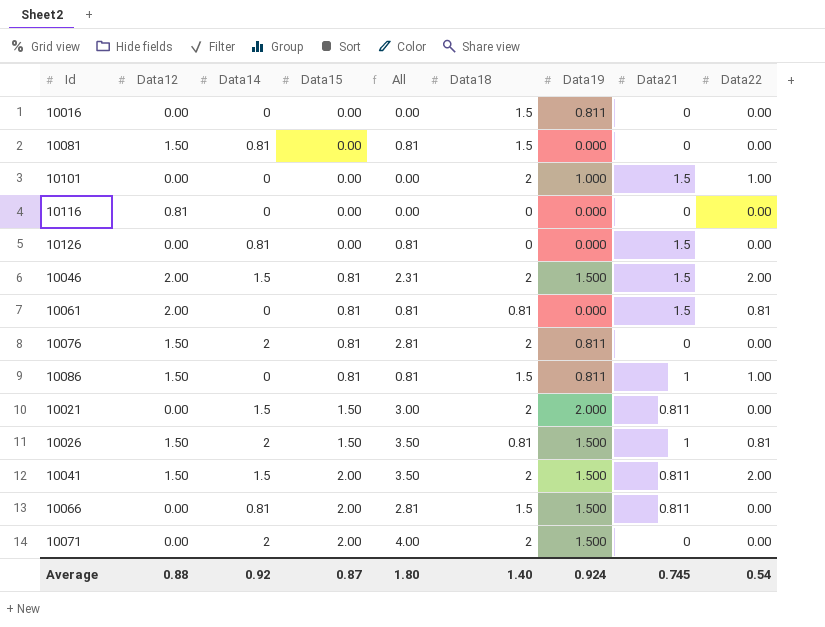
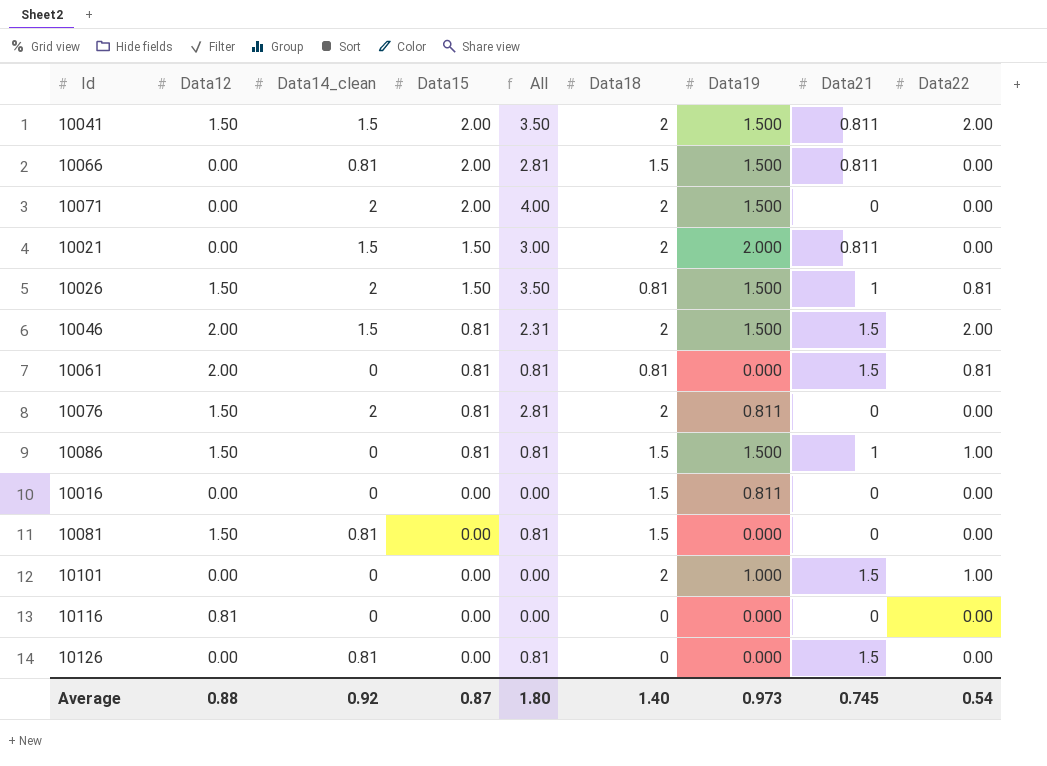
row order: Data15 ascending -> Data15 descending
column name: Data14 -> Data14_clean
10086 | Data19: 0.811 -> 1.500
Average | Data19: 0.924 -> 0.973

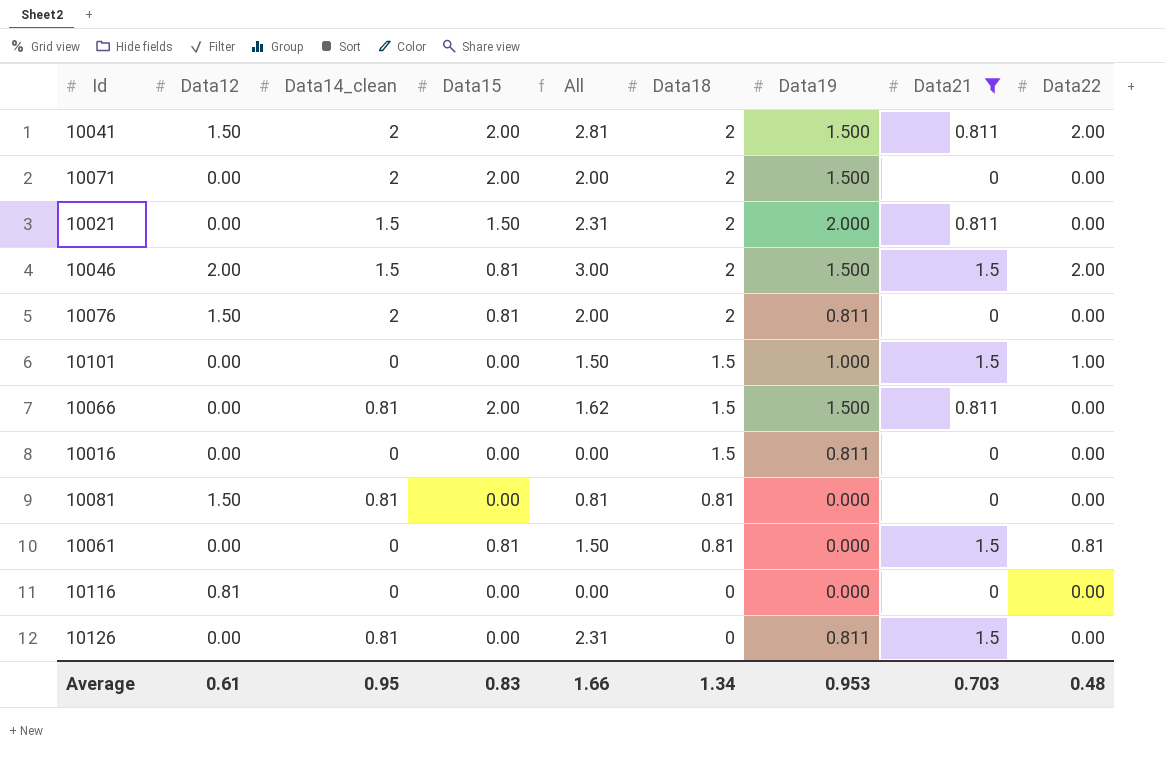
filter: none -> Data21 != 1
row order: Data15 descending -> Data18 descending
column All | formula: [Data14_clean] + [Data15] -> [Data14_clean] + [Data21]
10041 | Data14_clean: 1.5 -> 2
10101 | Data18: 2 -> 1.5
10081 | Data18: 1.5 -> 0.81
10061 | Data12: 2.00 -> 0.00
10126 | Data19: 0.000 -> 0.811
Average | Data12: 0.88 -> 0.61
Average | Data14_clean: 0.92 -> 0.95
Average | Data15: 0.87 -> 0.83
Average | All: 1.80 -> 1.66
Average | Data18: 1.40 -> 1.34
Average | Data19: 0.973 -> 0.953
Average | Data21: 0.745 -> 0.703
Average | Data22: 0.54 -> 0.48

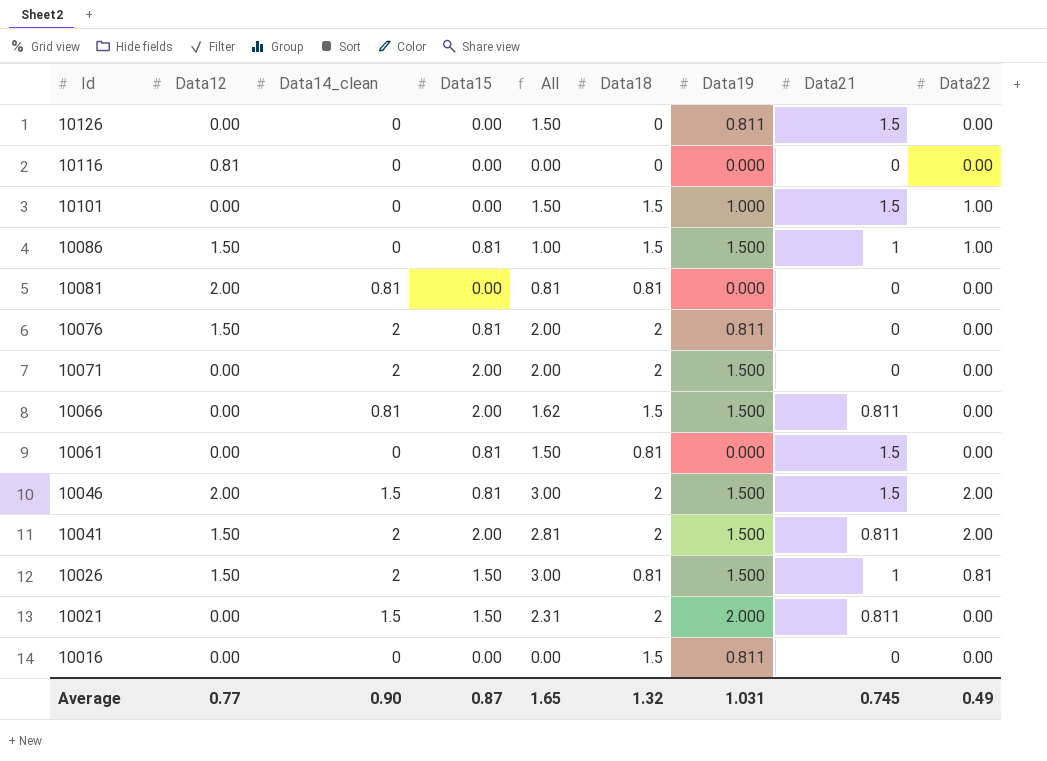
filter: Data21 != 1 -> none
row order: Data18 descending -> Id descending
10126 | Data14_clean: 0.81 -> 0
10126 | All: 2.31 -> 1.50
10081 | Data12: 1.50 -> 2.00
10061 | Data22: 0.81 -> 0.00
Average | Data12: 0.61 -> 0.77
Average | Data14_clean: 0.95 -> 0.90
Average | Data15: 0.83 -> 0.87
Average | All: 1.66 -> 1.65
Average | Data18: 1.34 -> 1.32
Average | Data19: 0.953 -> 1.031
Average | Data21: 0.703 -> 0.745
Average | Data22: 0.48 -> 0.49

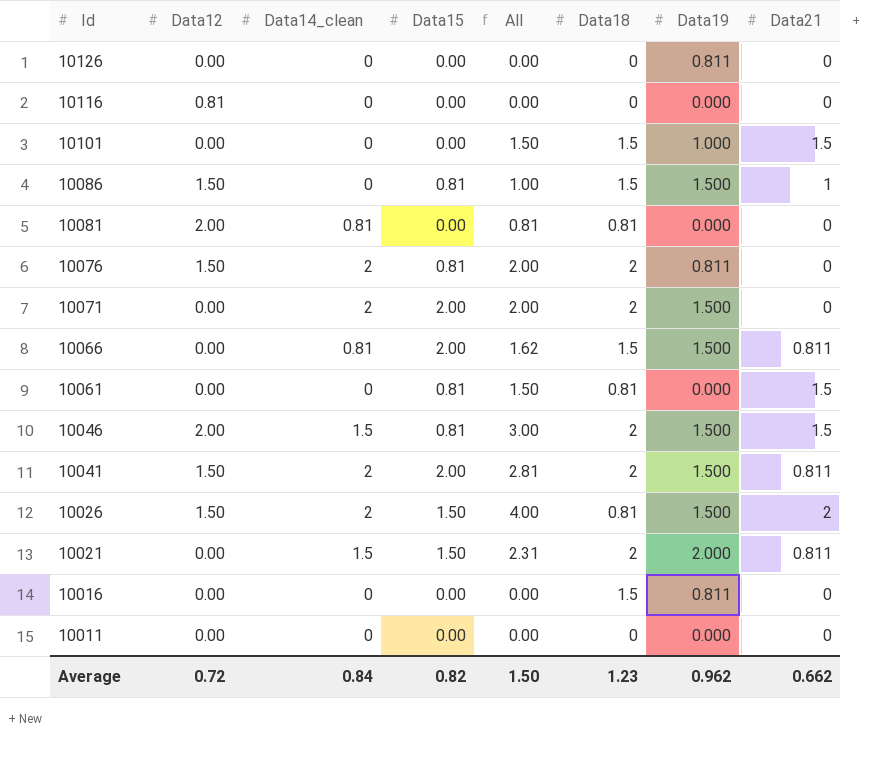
column Data22 | position: 9 -> none
10126 | All: 1.50 -> 0.00
10126 | Data21: 1.5 -> 0
10026 | All: 3.00 -> 4.00
10026 | Data21: 1 -> 2
row 10011: none -> 0.00 | 0 | 0.00 | 0.00 | 0 | 0.000 | 0
Average | Data12: 0.77 -> 0.72
Average | Data14_clean: 0.90 -> 0.84
Average | Data15: 0.87 -> 0.82
Average | All: 1.65 -> 1.50
Average | Data18: 1.32 -> 1.23
Average | Data19: 1.031 -> 0.962
Average | Data21: 0.745 -> 0.662

